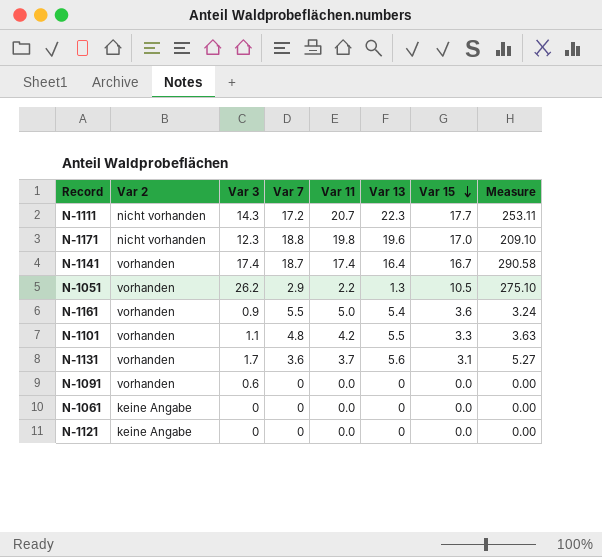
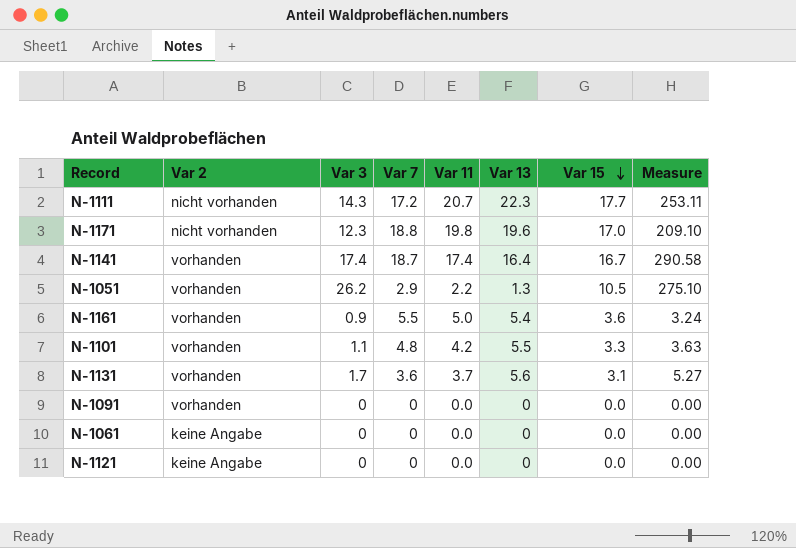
N-1091 | Var 3: 0.6 -> 0

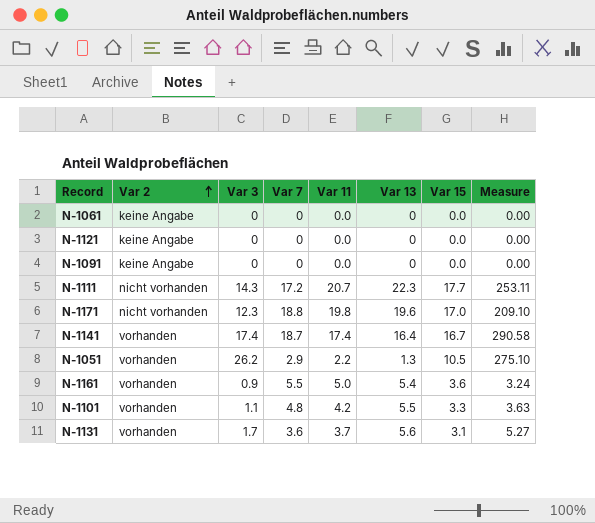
row order: Var 15 descending -> Var 2 ascending
N-1091 | Var 2: vorhanden -> keine Angabe

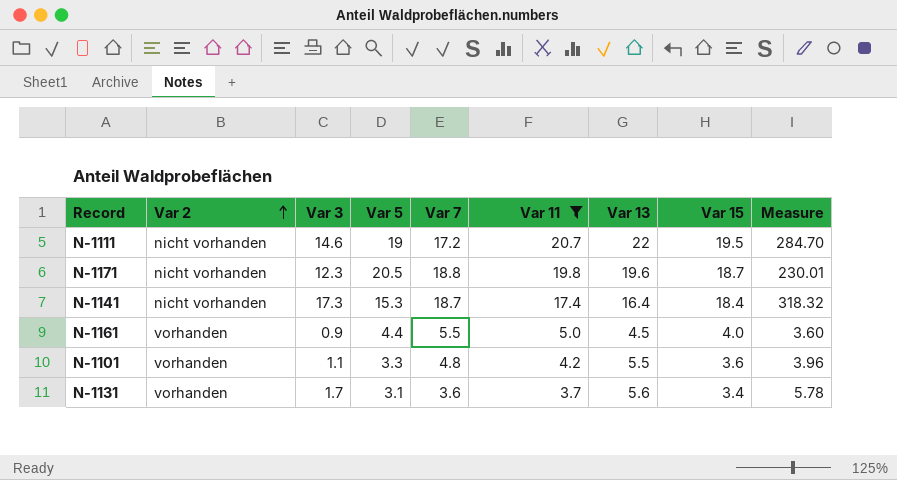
filter: none -> Var 11 >= 3.7
column Var 5 | position: none -> 4
N-1111 | Var 3: 14.3 -> 14.6
N-1111 | Var 13: 22.3 -> 22
N-1111 | Var 15: 17.7 -> 19.5
N-1111 | Measure: 253.11 -> 284.70
N-1171 | Var 15: 17.0 -> 18.7
N-1171 | Measure: 209.10 -> 230.01
N-1141 | Var 2: vorhanden -> nicht vorhanden
N-1141 | Var 3: 17.4 -> 17.3
N-1141 | Var 15: 16.7 -> 18.4
N-1141 | Measure: 290.58 -> 318.32
N-1161 | Var 13: 5.4 -> 4.5
N-1161 | Var 15: 3.6 -> 4.0
N-1161 | Measure: 3.24 -> 3.60
N-1101 | Var 15: 3.3 -> 3.6
N-1101 | Measure: 3.63 -> 3.96
N-1131 | Var 15: 3.1 -> 3.4
N-1131 | Measure: 5.27 -> 5.78

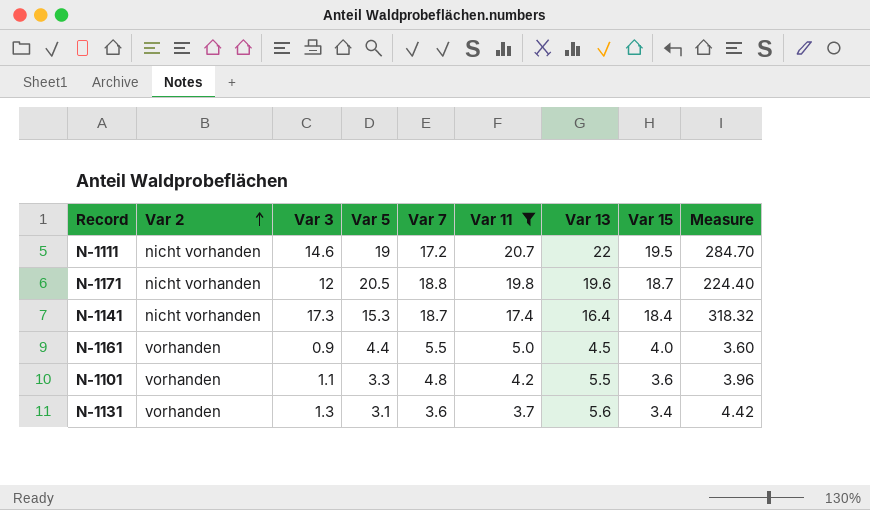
N-1171 | Var 3: 12.3 -> 12
N-1171 | Measure: 230.01 -> 224.40
N-1131 | Var 3: 1.7 -> 1.3
N-1131 | Measure: 5.78 -> 4.42

